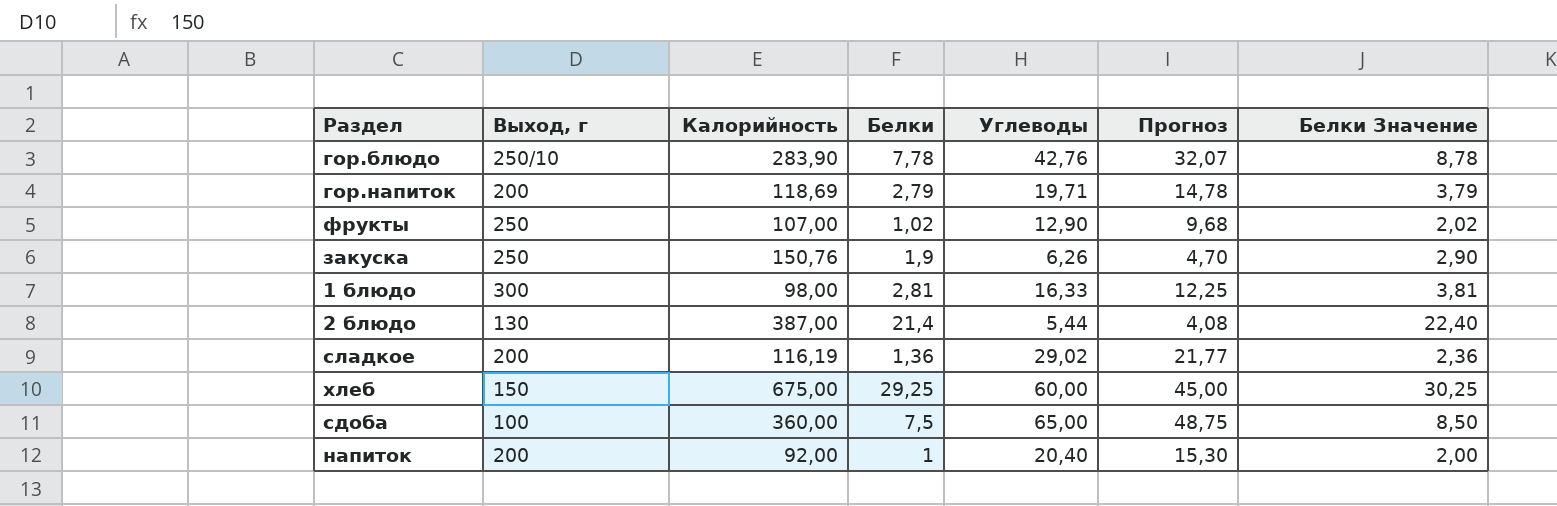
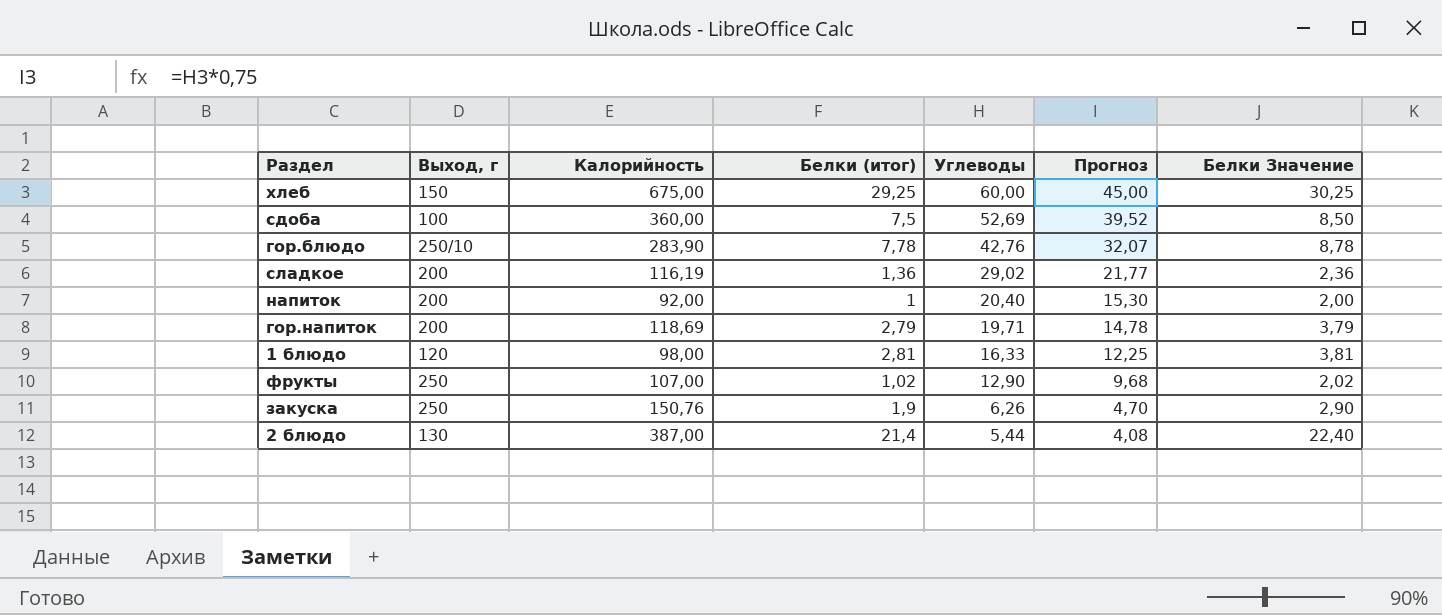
row order: none -> Углеводы descending
column name: Белки -> Белки (итог)
сдоба | Углеводы: 65,00 -> 52,69
сдоба | Прогноз: 48,75 -> 39,52
1 блюдо | Выход, г: 300 -> 120

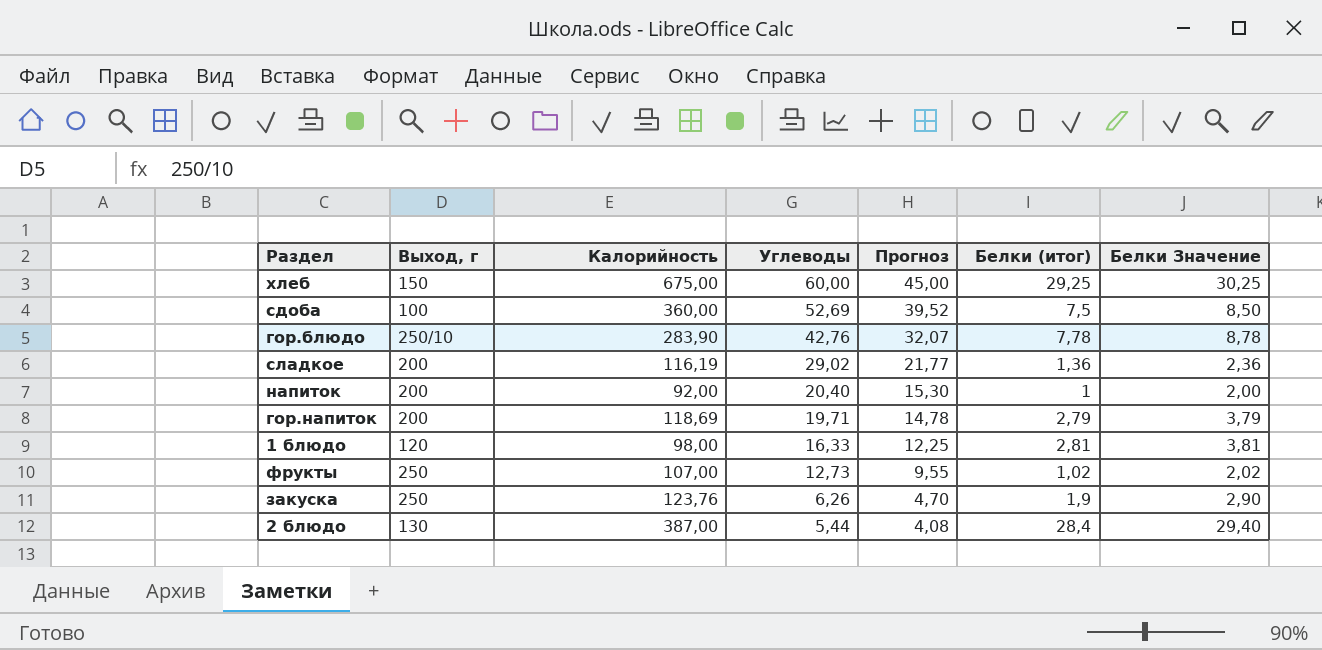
column Белки (итог) | position: 4 -> 6
фрукты | Углеводы: 12,90 -> 12,73
фрукты | Прогноз: 9,68 -> 9,55
закуска | Калорийность: 150,76 -> 123,76
2 блюдо | Белки (итог): 21,4 -> 28,4
2 блюдо | Белки Значение: 22,40 -> 29,40

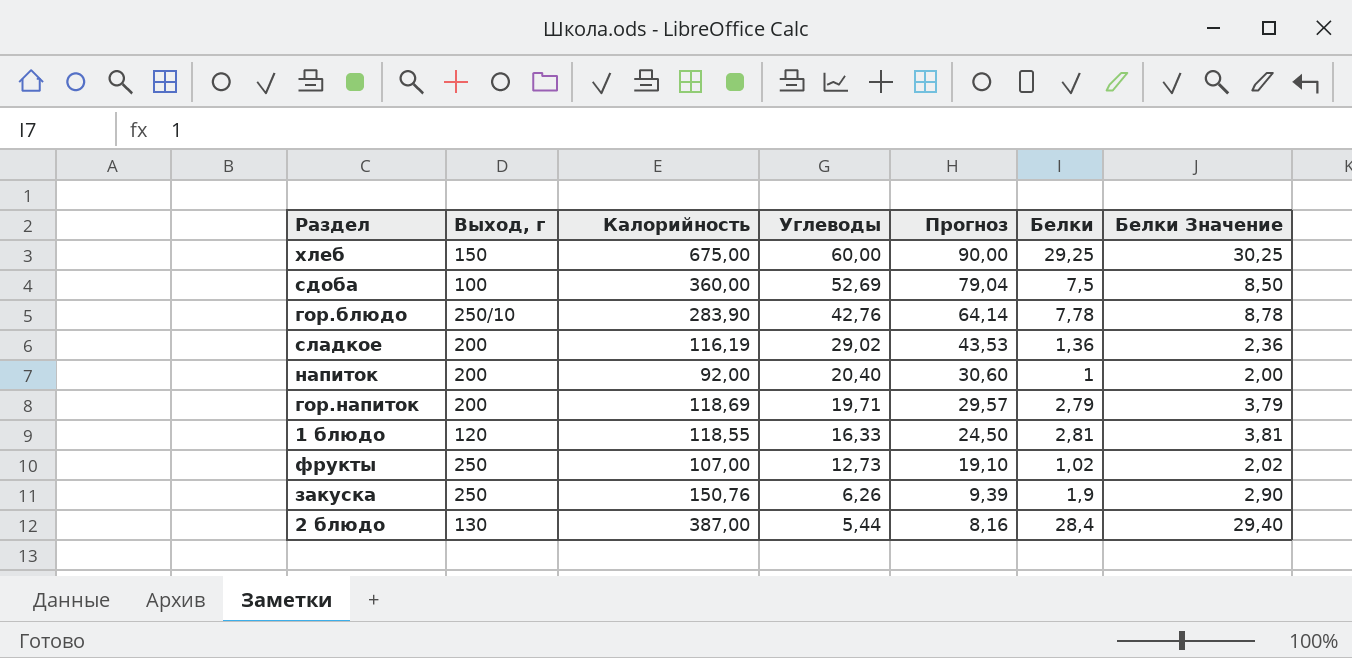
column Прогноз | formula: [Углеводы] * 0,75 -> [Углеводы] * 1,5
column name: Белки (итог) -> Белки
1 блюдо | Калорийность: 98,00 -> 118,55
закуска | Калорийность: 123,76 -> 150,76

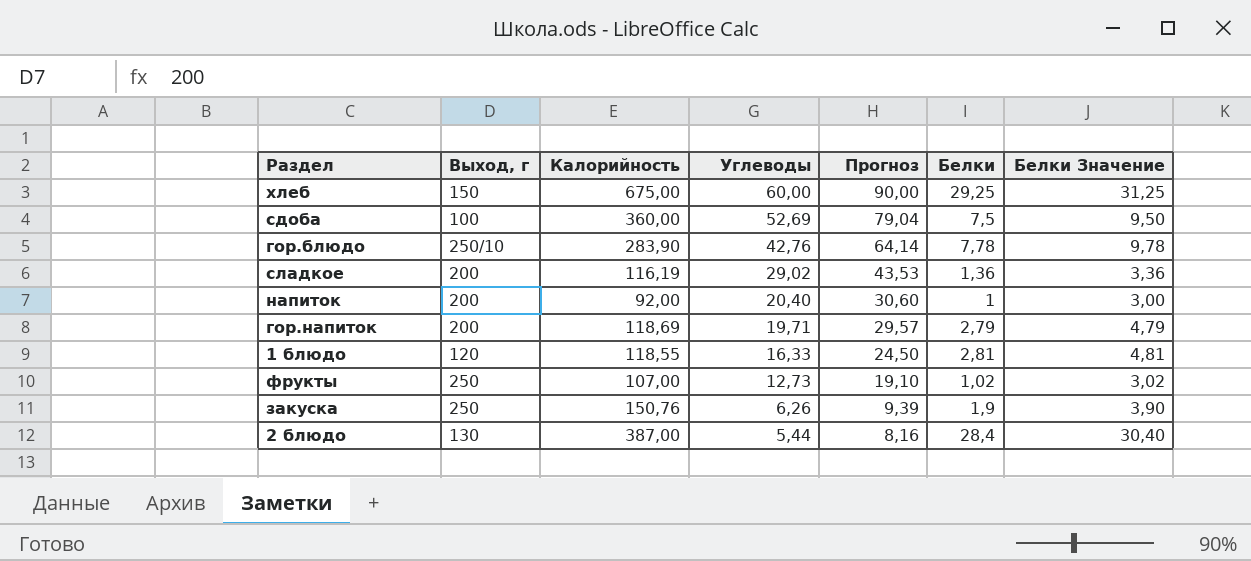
column Белки Значение | formula: [Белки] + 1 -> [Белки] + 2

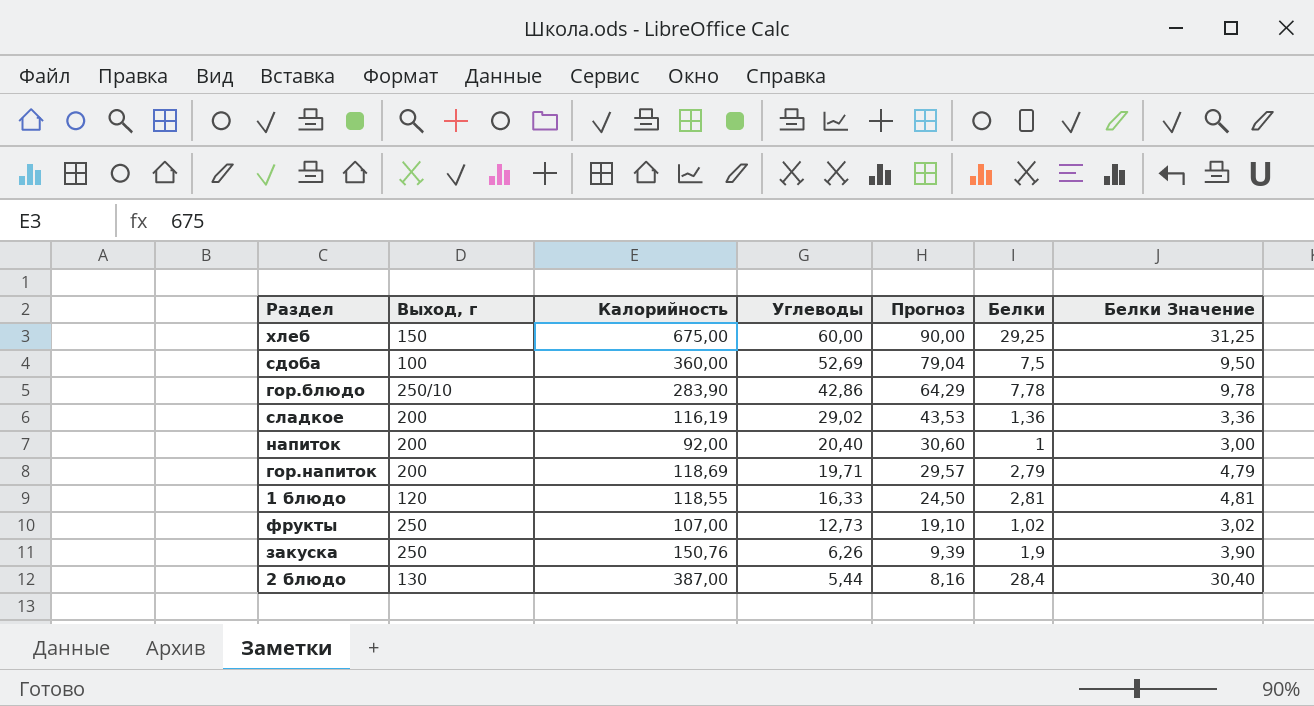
гор.блюдо | Углеводы: 42,76 -> 42,86
гор.блюдо | Прогноз: 64,14 -> 64,29

